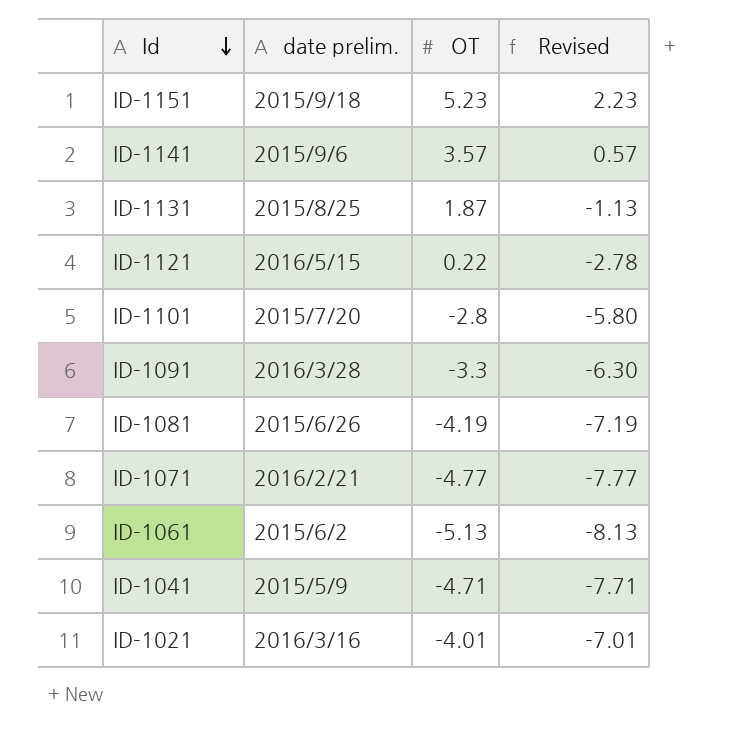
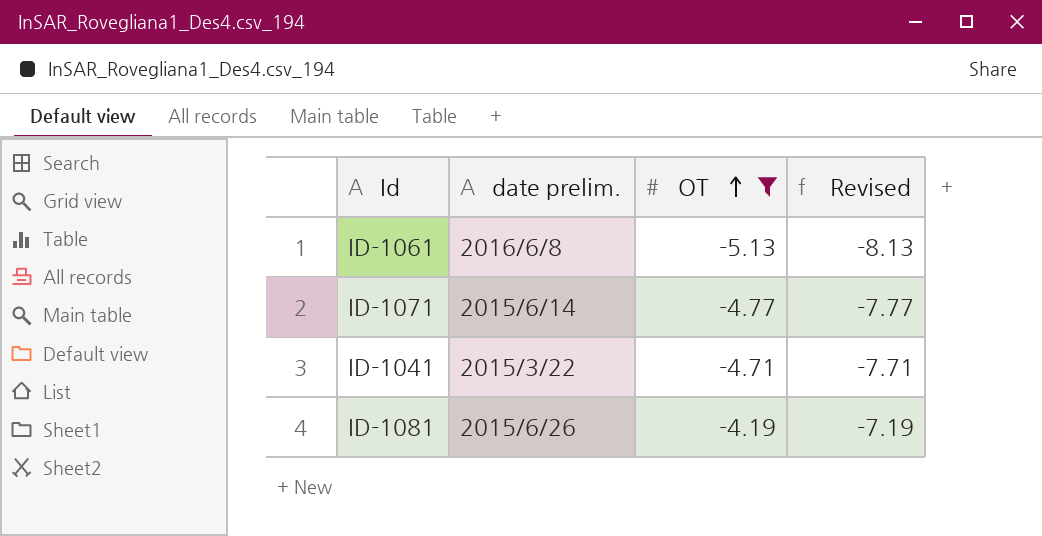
filter: none -> OT <= -4.19
row order: Id descending -> OT ascending
ID-1061 | date prelim.: 2015/6/2 -> 2016/6/8
ID-1071 | date prelim.: 2016/2/21 -> 2015/6/14
ID-1041 | date prelim.: 2015/5/9 -> 2015/3/22

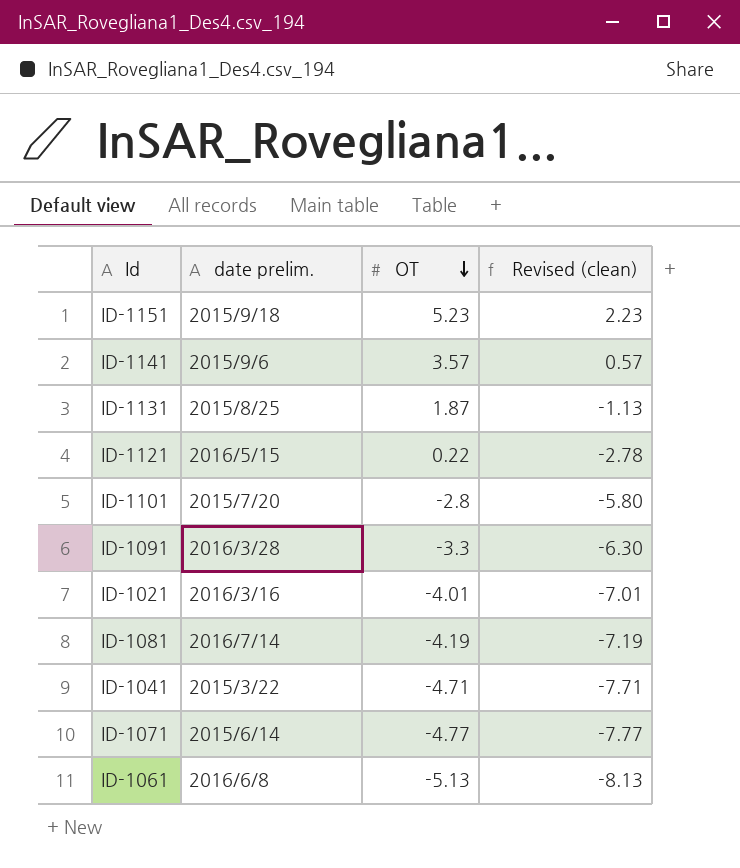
filter: OT <= -4.19 -> none
row order: OT ascending -> OT descending
column name: Revised -> Revised (clean)
ID-1081 | date prelim.: 2015/6/26 -> 2016/7/14

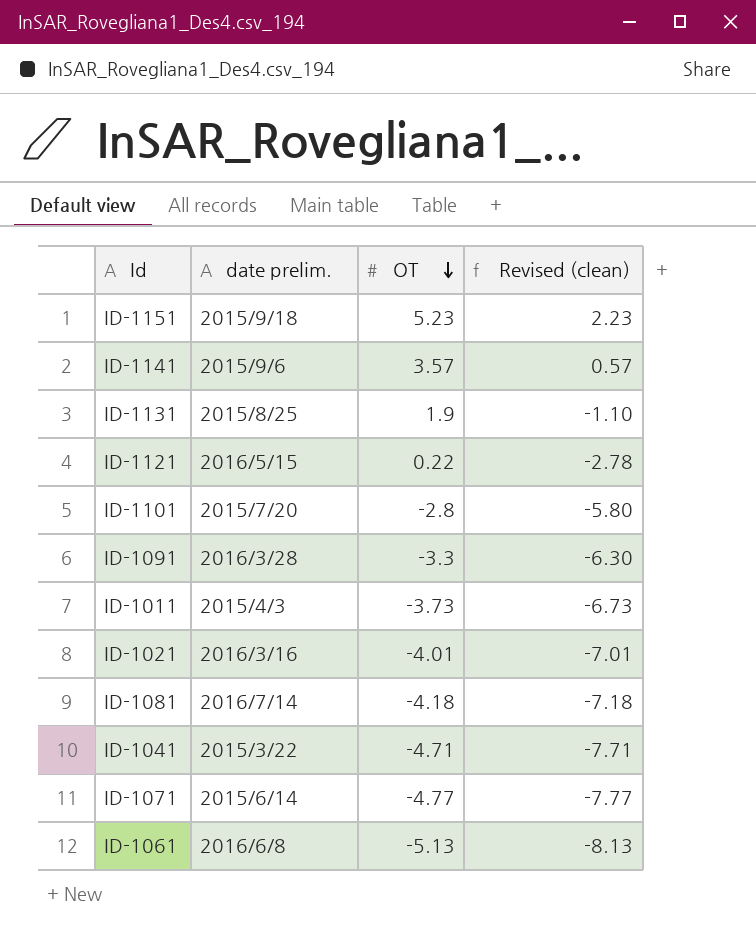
ID-1131 | OT: 1.87 -> 1.9
ID-1131 | Revised (clean): -1.13 -> -1.10
row ID-1011: none -> 2015/4/3 | -3.73 | -6.73
ID-1081 | OT: -4.19 -> -4.18
ID-1081 | Revised (clean): -7.19 -> -7.18

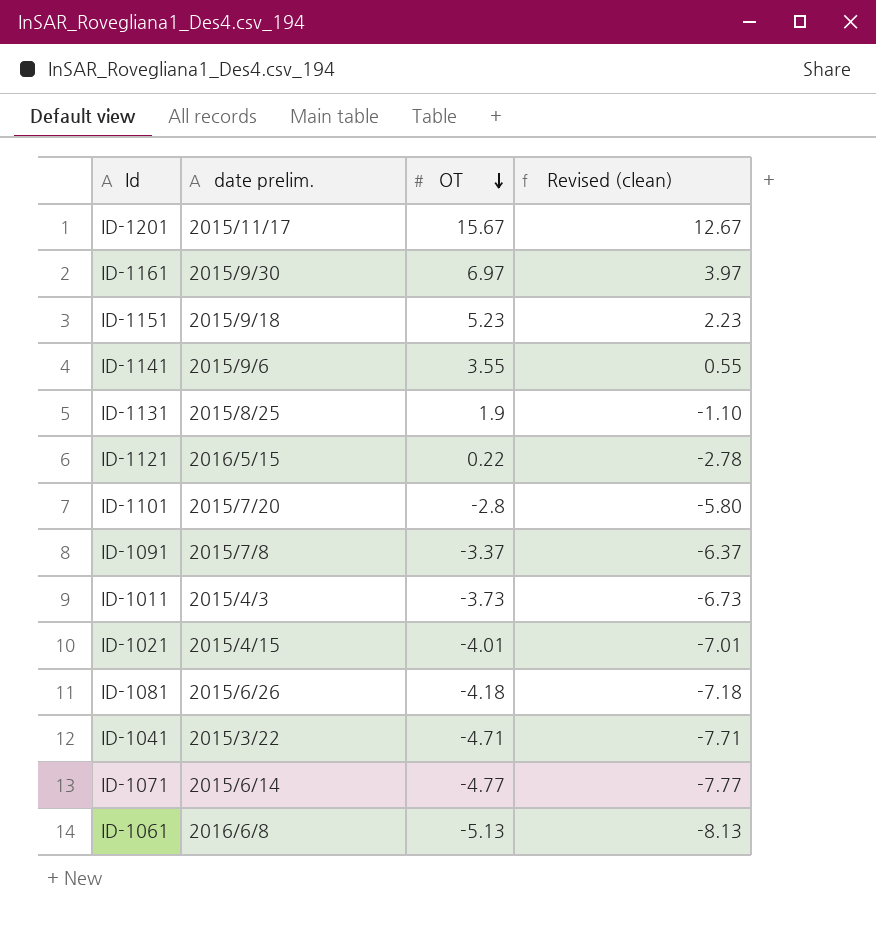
row ID-1201: none -> 2015/11/17 | 15.67 | 12.67
row ID-1161: none -> 2015/9/30 | 6.97 | 3.97
ID-1141 | OT: 3.57 -> 3.55
ID-1141 | Revised (clean): 0.57 -> 0.55
ID-1091 | date prelim.: 2016/3/28 -> 2015/7/8
ID-1091 | OT: -3.3 -> -3.37
ID-1091 | Revised (clean): -6.30 -> -6.37
ID-1021 | date prelim.: 2016/3/16 -> 2015/4/15
ID-1081 | date prelim.: 2016/7/14 -> 2015/6/26

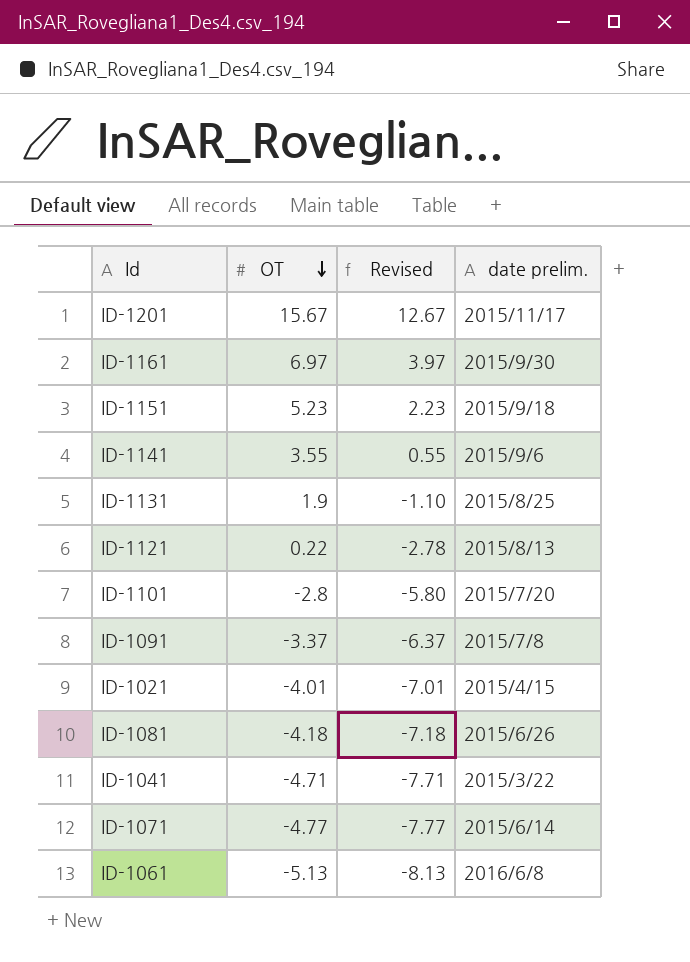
column name: Revised (clean) -> Revised
column date prelim. | position: 2 -> 4
row ID-1011: 2015/4/3 | -3.73 | -6.73 -> none
ID-1121 | date prelim.: 2016/5/15 -> 2015/8/13

